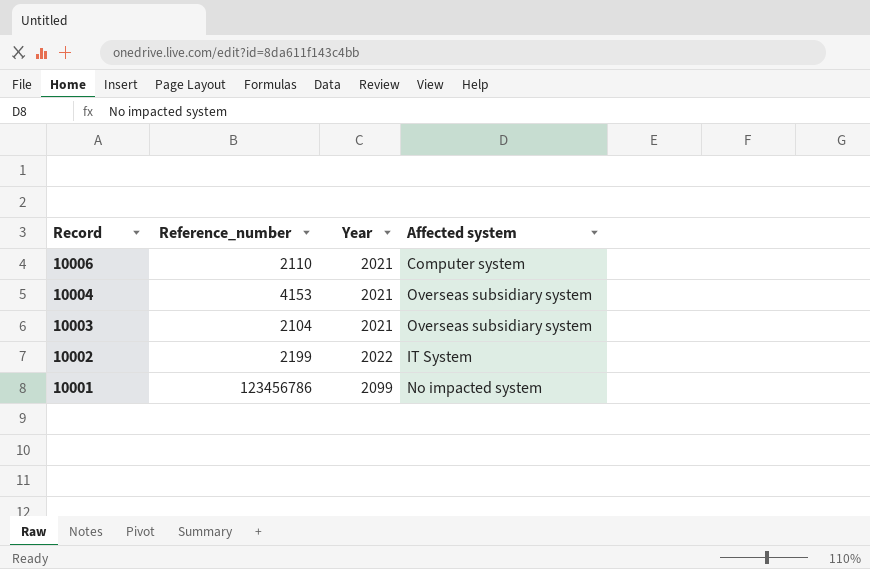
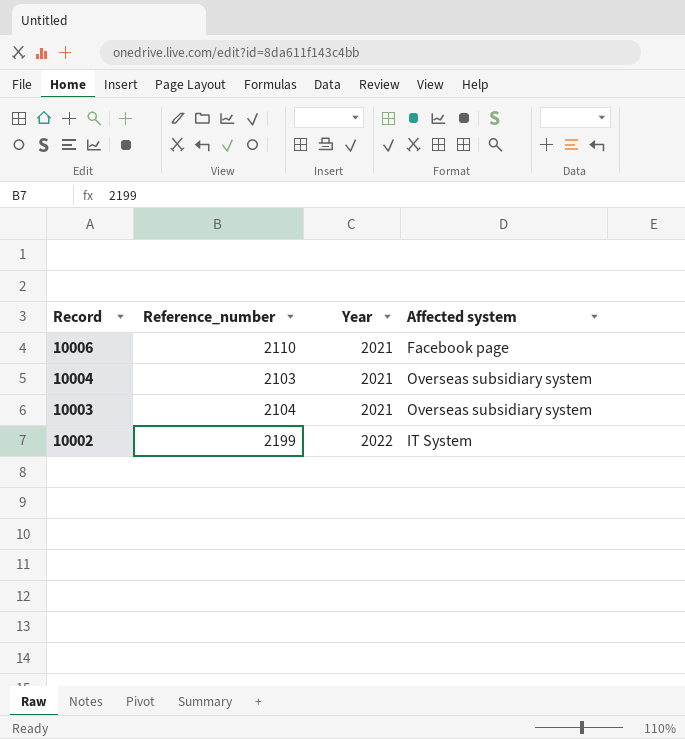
row 10001: 123456786 | 2099 | No impacted system -> none
10006 | Affected system: Computer system -> Facebook page
10004 | Reference_number: 4153 -> 2103

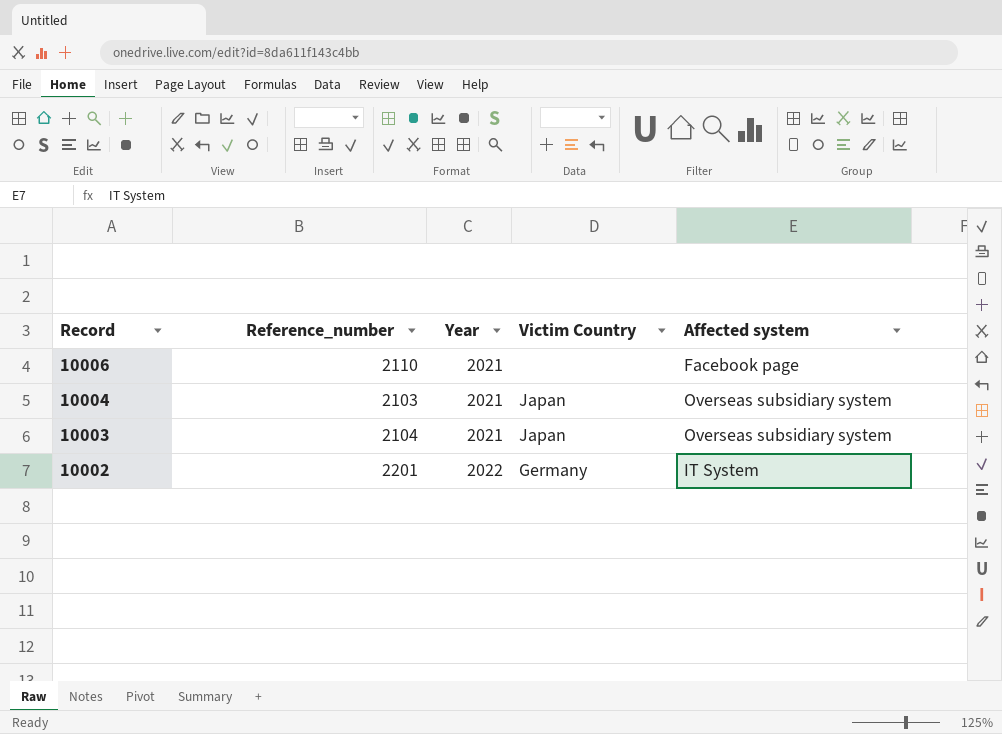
column Victim Country | position: none -> 4
10002 | Reference_number: 2199 -> 2201

